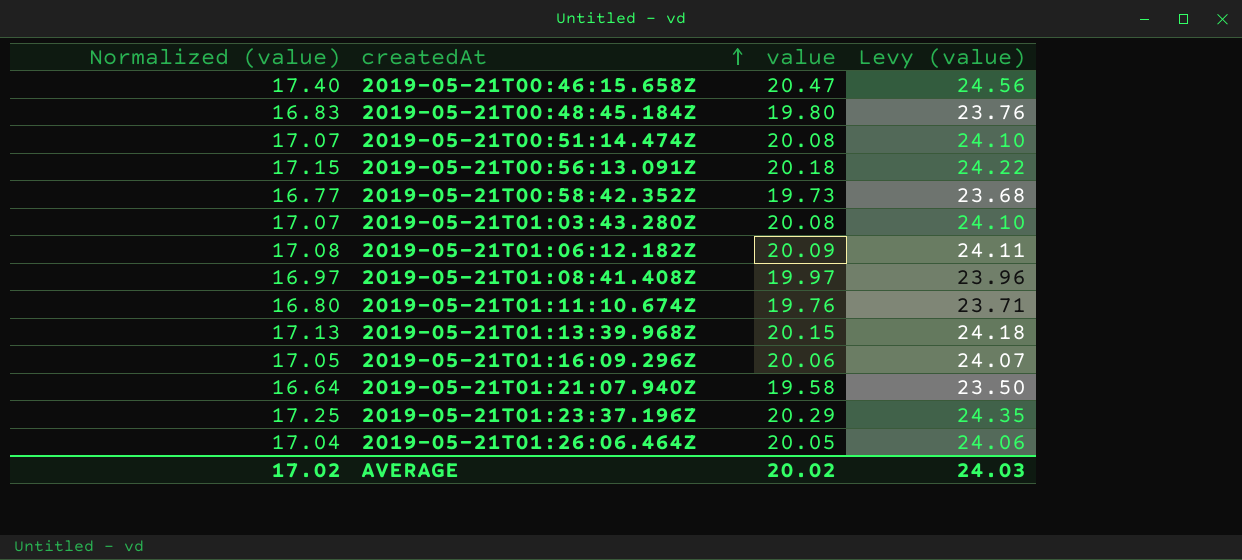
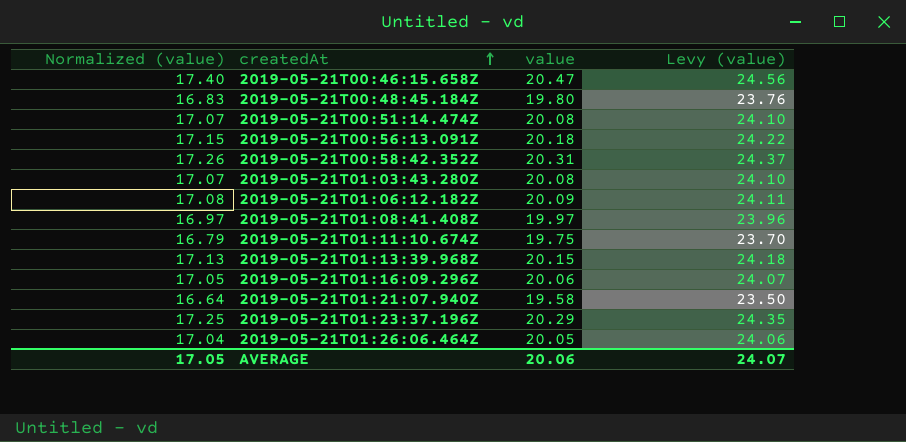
2019-05-21T00:58:42.352Z | Normalized (value): 16.77 -> 17.26
2019-05-21T00:58:42.352Z | value: 19.73 -> 20.31
2019-05-21T00:58:42.352Z | Levy (value): 23.68 -> 24.37
2019-05-21T01:11:10.674Z | Normalized (value): 16.80 -> 16.79
2019-05-21T01:11:10.674Z | value: 19.76 -> 19.75
2019-05-21T01:11:10.674Z | Levy (value): 23.71 -> 23.70
AVERAGE | Normalized (value): 17.02 -> 17.05
AVERAGE | value: 20.02 -> 20.06
AVERAGE | Levy (value): 24.03 -> 24.07

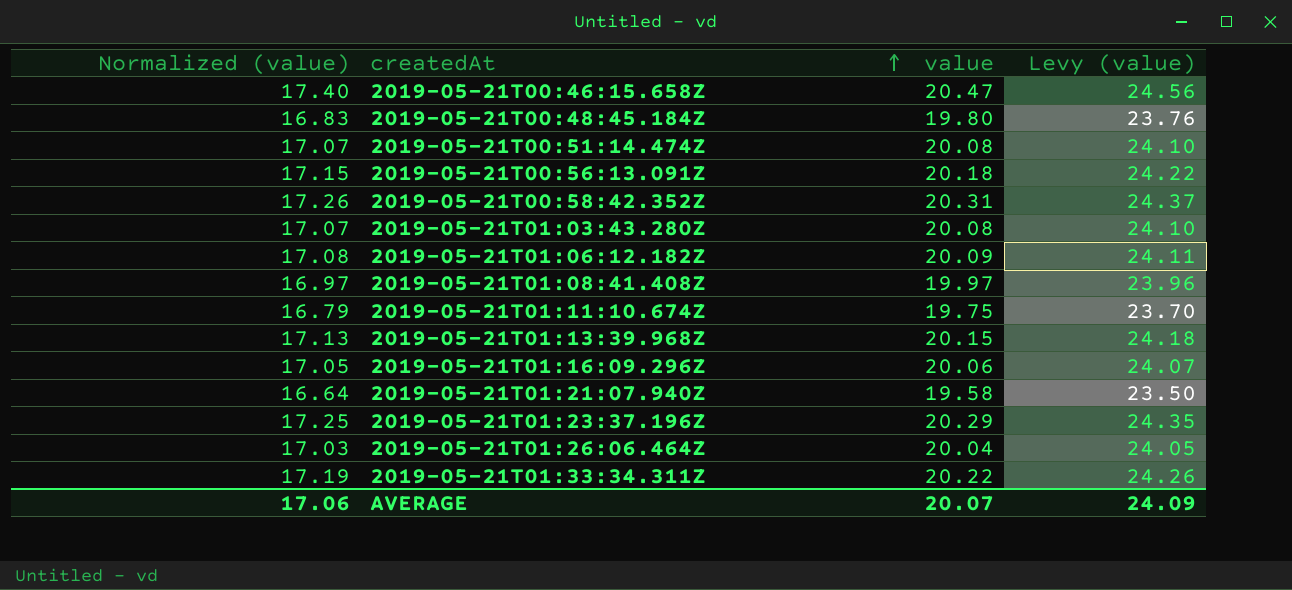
2019-05-21T01:26:06.464Z | Normalized (value): 17.04 -> 17.03
2019-05-21T01:26:06.464Z | value: 20.05 -> 20.04
2019-05-21T01:26:06.464Z | Levy (value): 24.06 -> 24.05
row 2019-05-21T01:33:34.311Z: none -> 17.19 | 20.22 | 24.26
AVERAGE | Normalized (value): 17.05 -> 17.06
AVERAGE | value: 20.06 -> 20.07
AVERAGE | Levy (value): 24.07 -> 24.09

